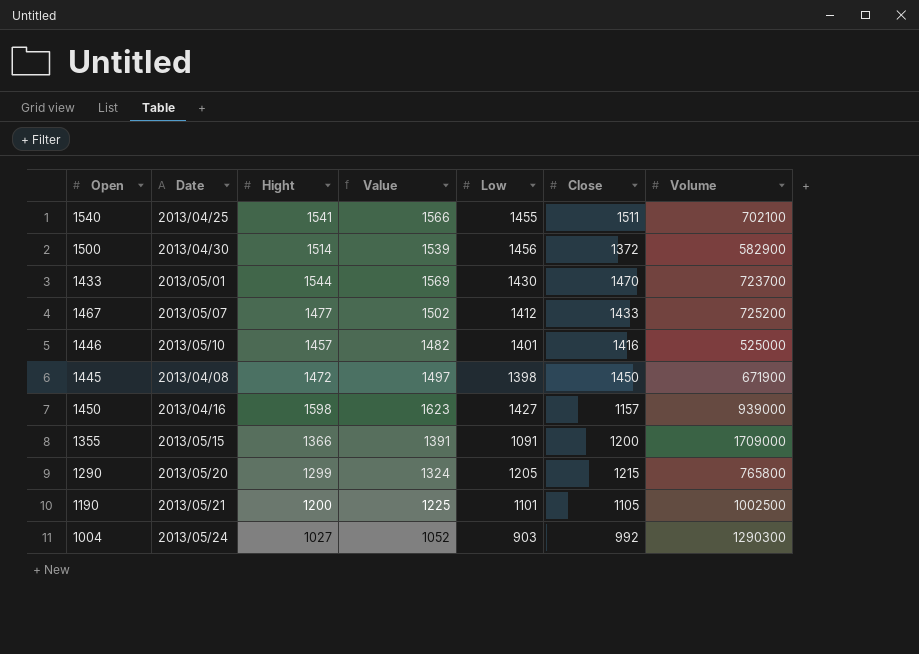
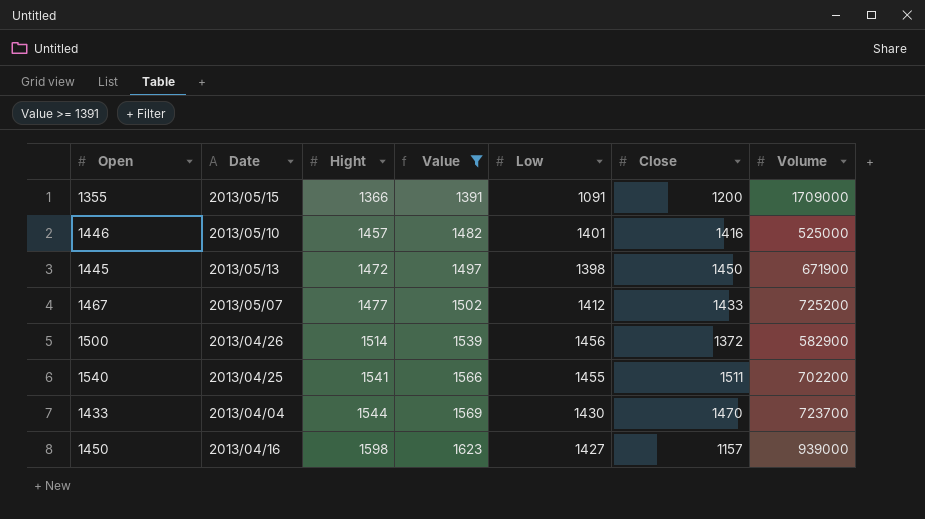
filter: none -> Value >= 1391
row order: none -> Hight ascending
1445 | Date: 2013/04/08 -> 2013/05/13
1500 | Date: 2013/04/30 -> 2013/04/26
1540 | Volume: 702100 -> 702200
1433 | Date: 2013/05/01 -> 2013/04/04

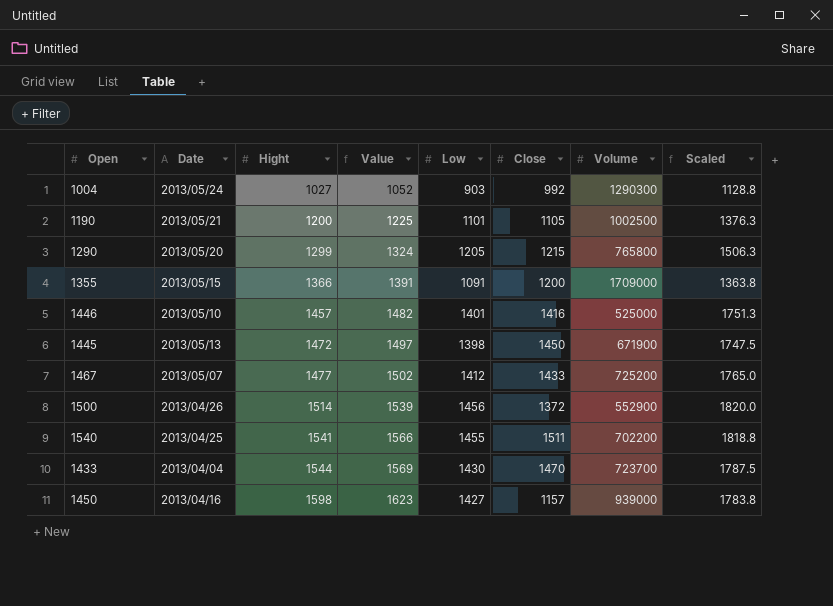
filter: Value >= 1391 -> none
column Scaled | formula: none -> [Low] * 1.25
1500 | Volume: 582900 -> 552900

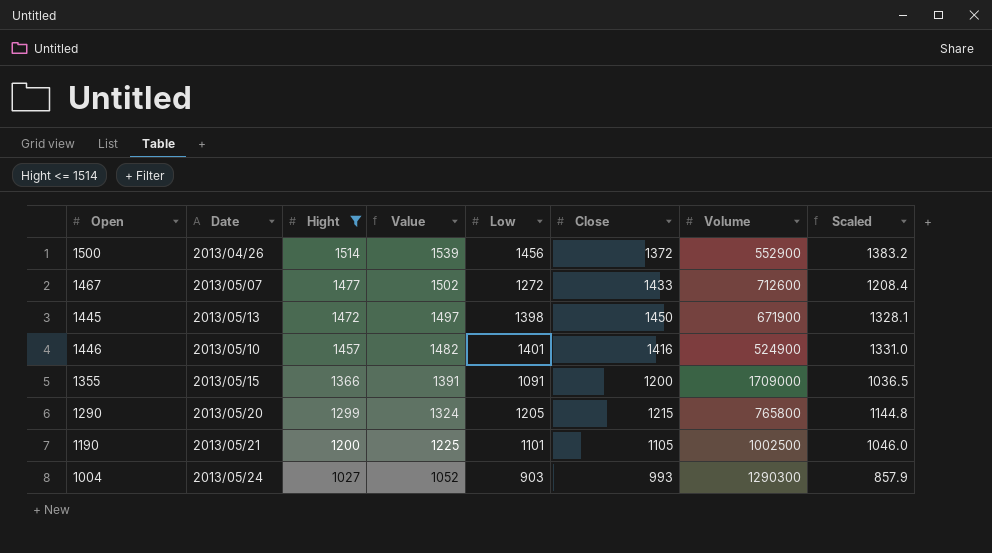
filter: none -> Hight <= 1514
row order: Hight ascending -> Hight descending
column Scaled | formula: [Low] * 1.25 -> [Low] * 0.95
1467 | Low: 1412 -> 1272
1467 | Volume: 725200 -> 712600
1446 | Volume: 525000 -> 524900
1004 | Close: 992 -> 993

